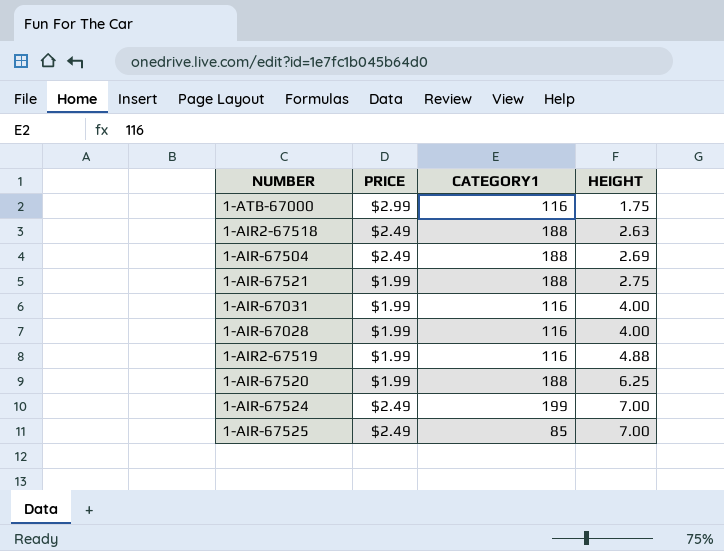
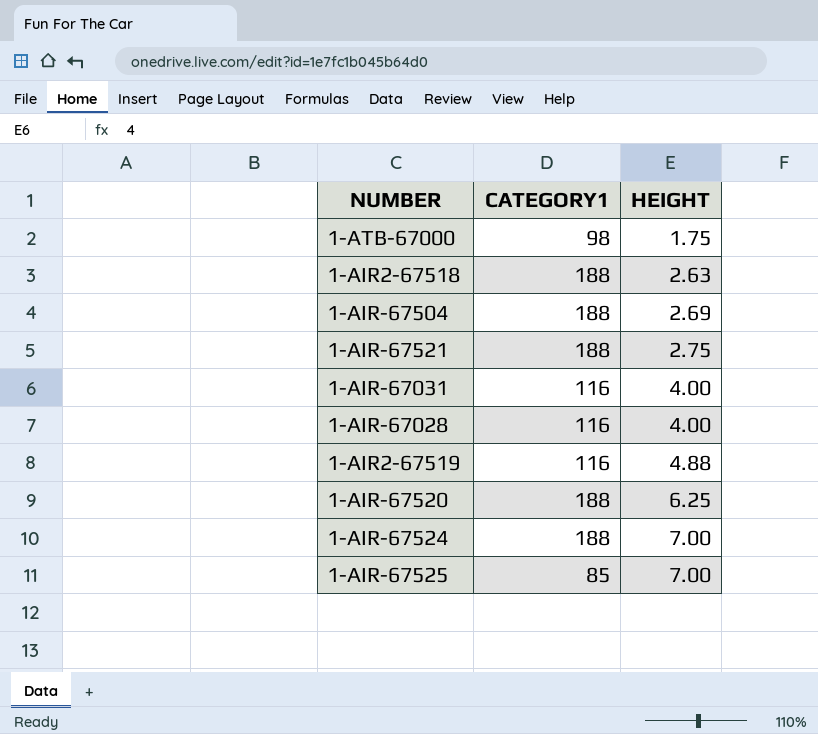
column PRICE | position: 2 -> none
1-ATB-67000 | CATEGORY1: 116 -> 98
1-AIR-67524 | CATEGORY1: 199 -> 188

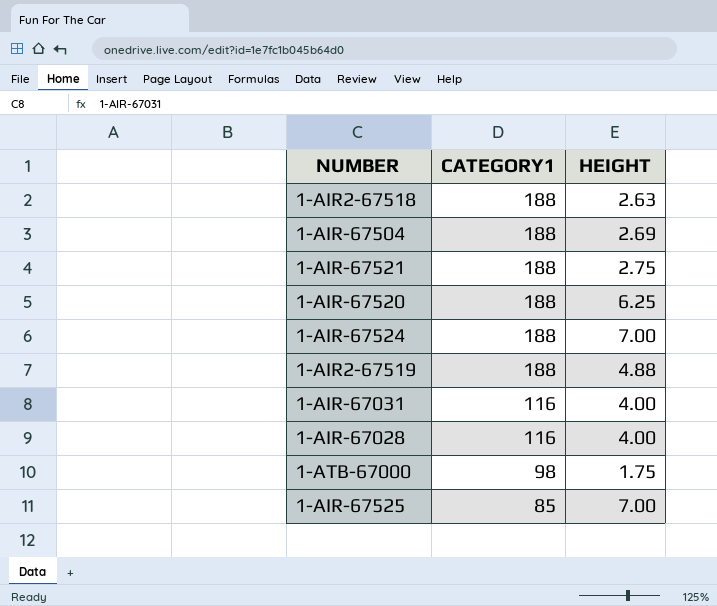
row order: HEIGHT ascending -> CATEGORY1 descending
1-AIR2-67519 | CATEGORY1: 116 -> 188

